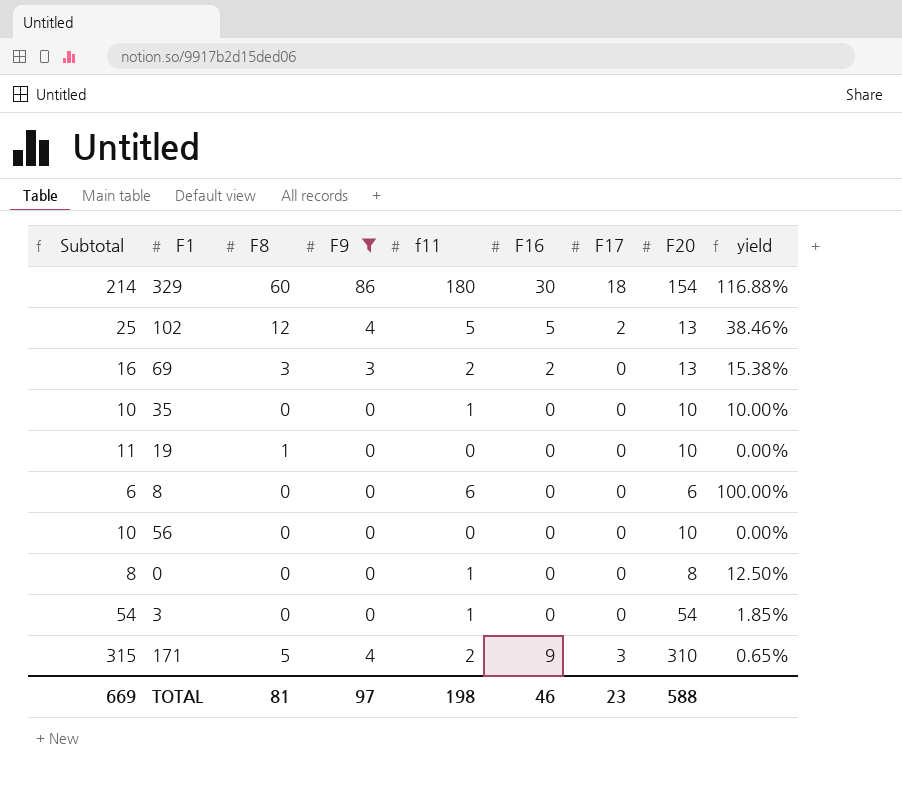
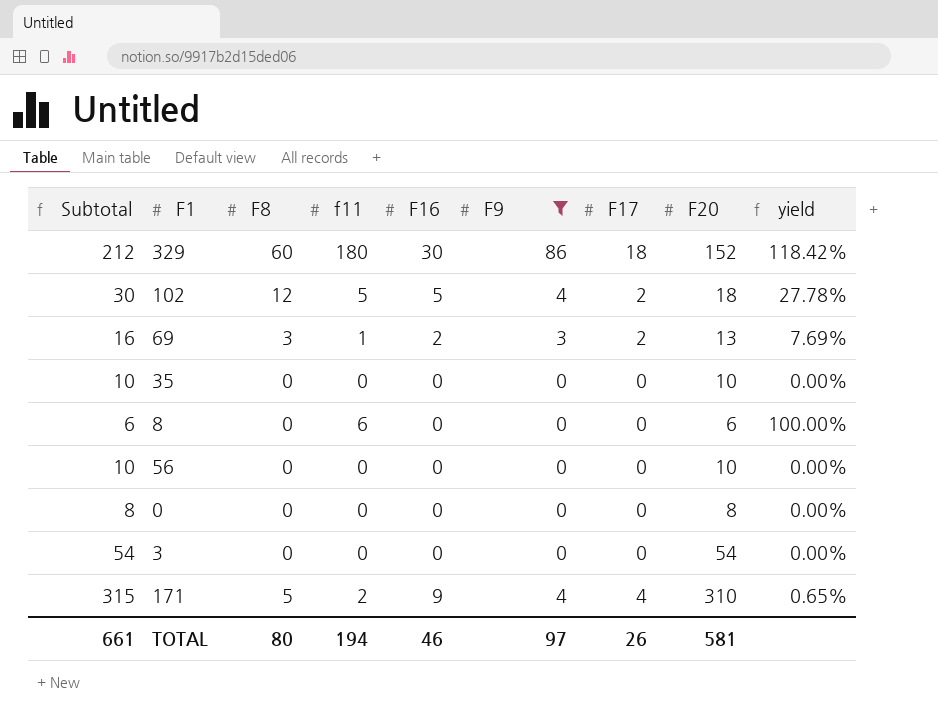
column F9 | position: 4 -> 6
row 19: 11 | 1 | 0 | 0 | 0 | 0 | 10 | 0.00% -> none
329 | Subtotal: 214 -> 212
329 | F20: 154 -> 152
329 | yield: 116.88% -> 118.42%
102 | Subtotal: 25 -> 30
102 | F20: 13 -> 18
102 | yield: 38.46% -> 27.78%
69 | f11: 2 -> 1
69 | F17: 0 -> 2
69 | yield: 15.38% -> 7.69%
35 | f11: 1 -> 0
35 | yield: 10.00% -> 0.00%
0 | f11: 1 -> 0
0 | yield: 12.50% -> 0.00%
3 | f11: 1 -> 0
3 | yield: 1.85% -> 0.00%
171 | F17: 3 -> 4
TOTAL | Subtotal: 669 -> 661
TOTAL | F8: 81 -> 80
TOTAL | f11: 198 -> 194
TOTAL | F17: 23 -> 26
TOTAL | F20: 588 -> 581

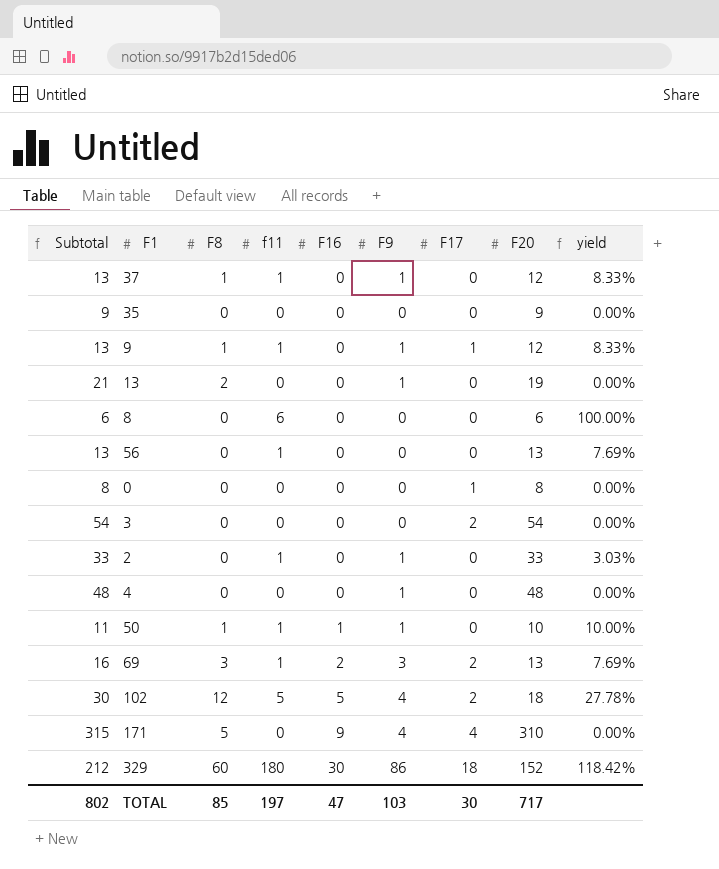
filter: F9 != 1 -> none
row order: none -> F16 ascending
35 | Subtotal: 10 -> 9
35 | F20: 10 -> 9
56 | Subtotal: 10 -> 13
56 | f11: 0 -> 1
56 | F20: 10 -> 13
56 | yield: 0.00% -> 7.69%
0 | F17: 0 -> 1
3 | F17: 0 -> 2
171 | f11: 2 -> 0
171 | yield: 0.65% -> 0.00%
TOTAL | Subtotal: 661 -> 802
TOTAL | F8: 80 -> 85
TOTAL | f11: 194 -> 197
TOTAL | F16: 46 -> 47
TOTAL | F9: 97 -> 103
TOTAL | F17: 26 -> 30
TOTAL | F20: 581 -> 717

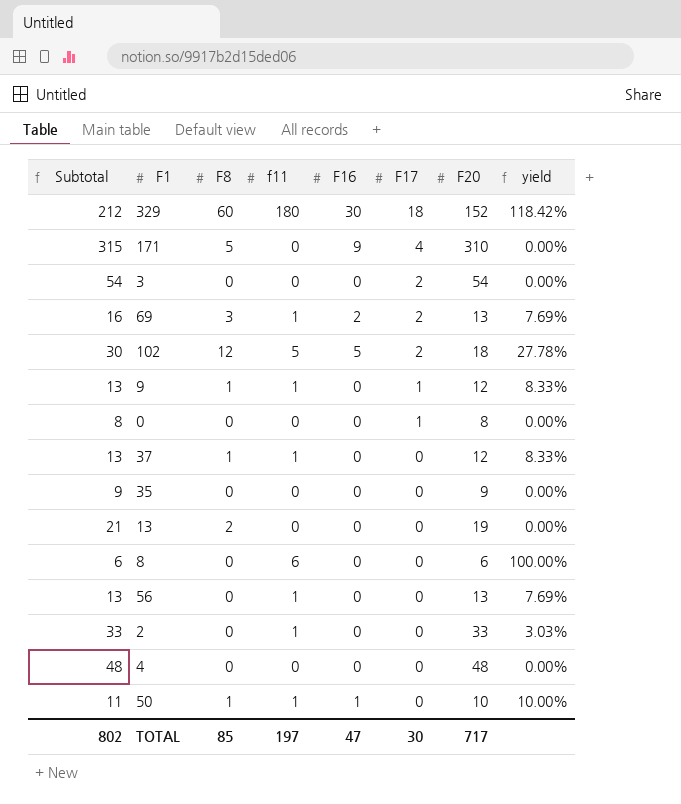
row order: F16 ascending -> F17 descending
column F9 | position: 6 -> none

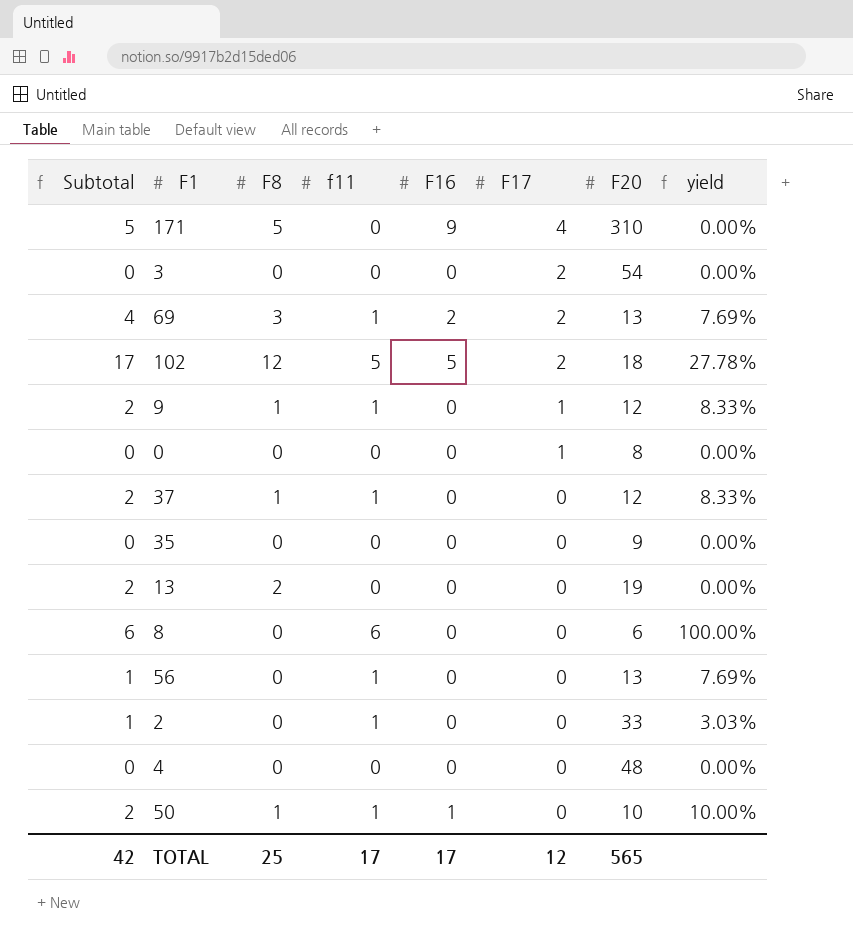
column Subtotal | formula: [F8] + [F20] -> [F8] + [f11]
row 329: 212 | 60 | 180 | 30 | 18 | 152 | 118.42% -> none
TOTAL | Subtotal: 802 -> 42
TOTAL | F8: 85 -> 25
TOTAL | f11: 197 -> 17
TOTAL | F16: 47 -> 17
TOTAL | F17: 30 -> 12
TOTAL | F20: 717 -> 565

